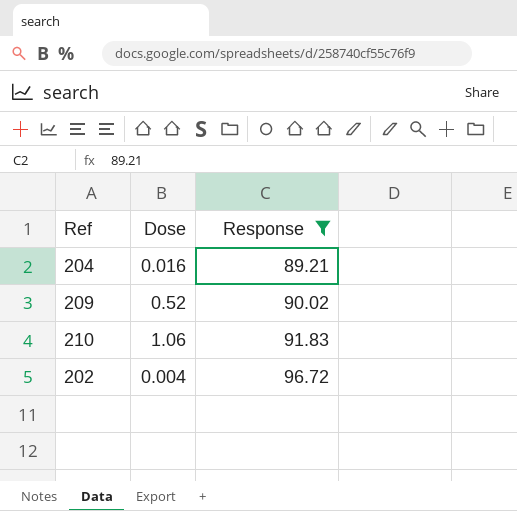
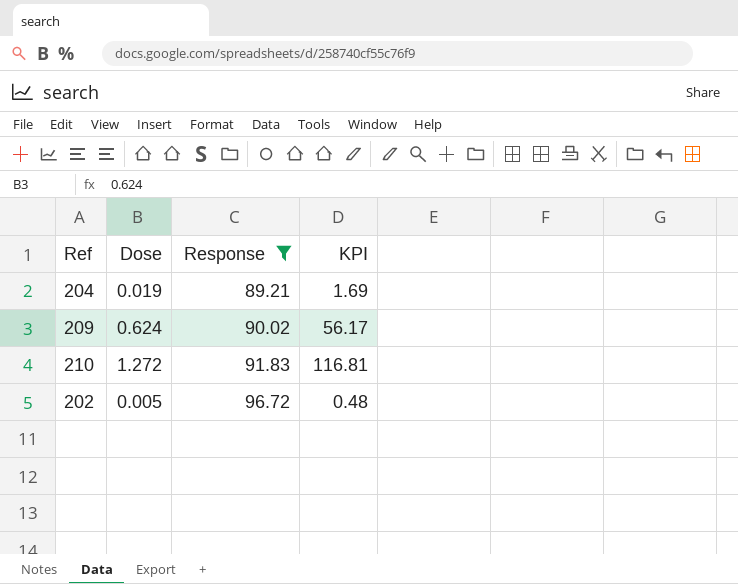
column KPI | formula: none -> [Dose] * [Response]
204 | Dose: 0.016 -> 0.019
209 | Dose: 0.52 -> 0.624
210 | Dose: 1.06 -> 1.272
202 | Dose: 0.004 -> 0.005

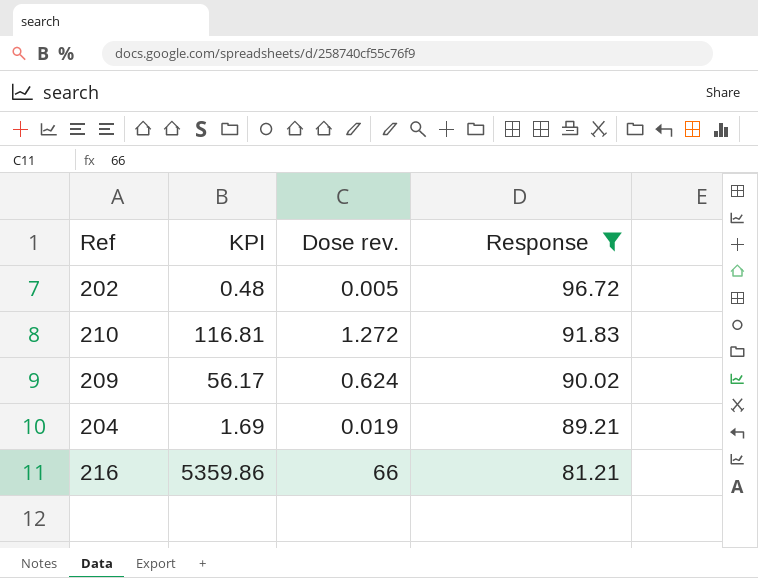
row order: Response ascending -> Response descending
column KPI | position: 4 -> 2
column name: Dose -> Dose rev.
row 216: none -> 5359.86 | 66 | 81.21

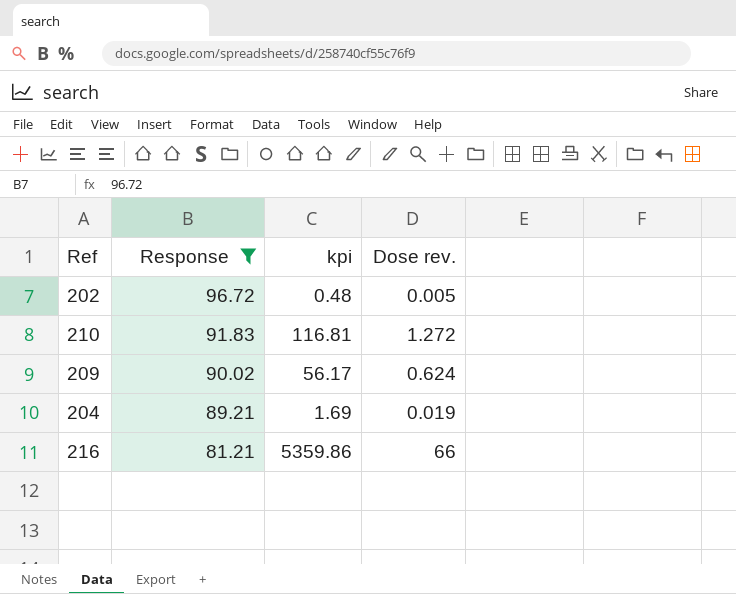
column Response | position: 4 -> 2
column name: KPI -> kpi

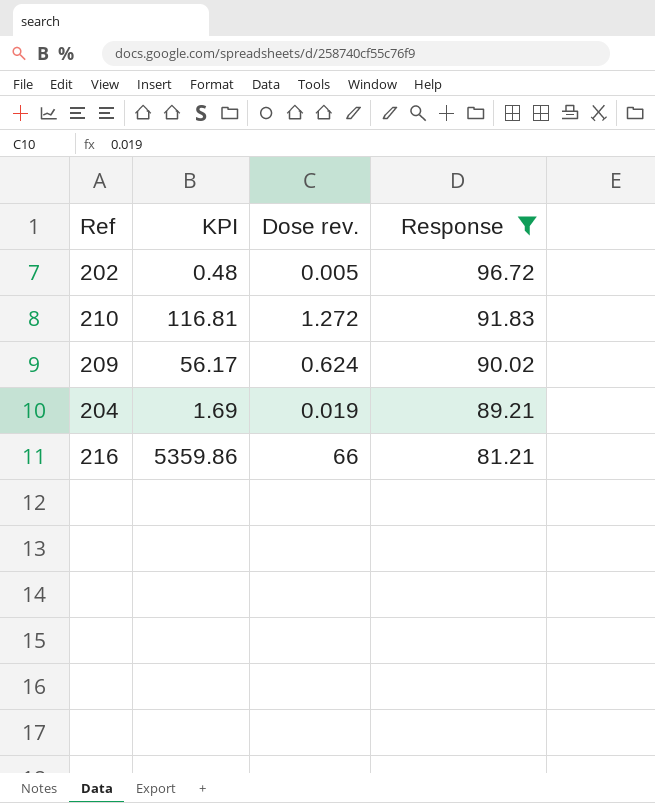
column name: kpi -> KPI
column Response | position: 2 -> 4

